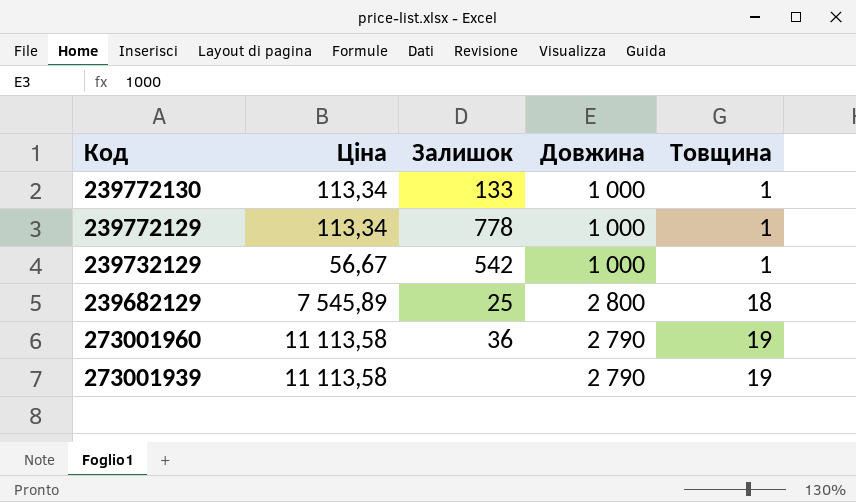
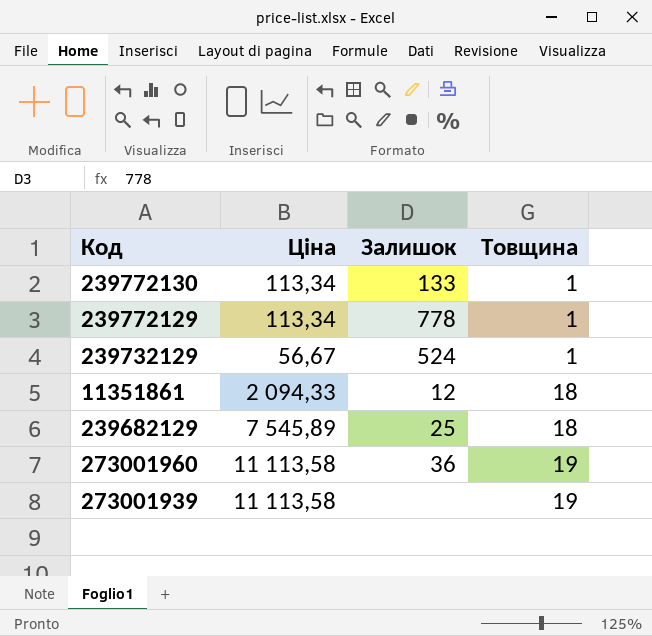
column Довжина | position: 4 -> none
239732129 | Залишок: 542 -> 524
row 11351861: none -> 2 094,33 | 12 | 18

